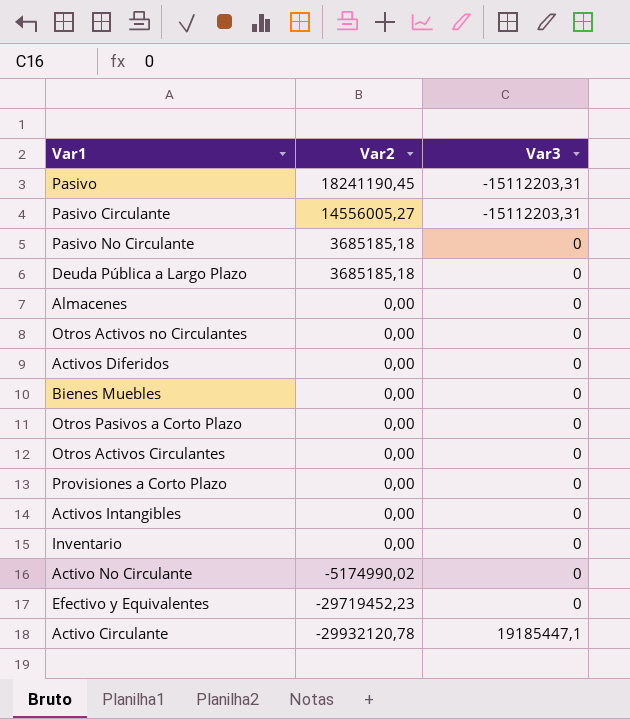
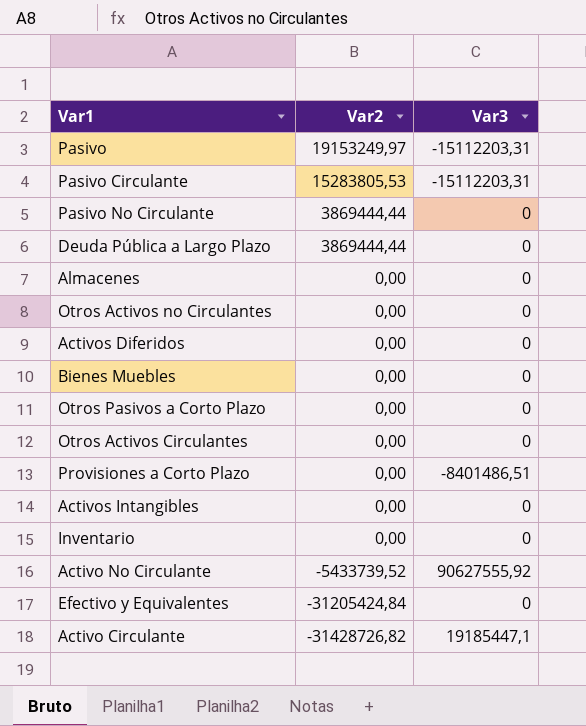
Pasivo | Var2: 18241190,45 -> 19153249,97
Pasivo Circulante | Var2: 14556005,27 -> 15283805,53
Pasivo No Circulante | Var2: 3685185,18 -> 3869444,44
Deuda Pública a Largo Plazo | Var2: 3685185,18 -> 3869444,44
Provisiones a Corto Plazo | Var3: 0 -> -8401486,51
Activo No Circulante | Var2: -5174990,02 -> -5433739,52
Activo No Circulante | Var3: 0 -> 90627555,92
Efectivo y Equivalentes | Var2: -29719452,23 -> -31205424,84
Activo Circulante | Var2: -29932120,78 -> -31428726,82

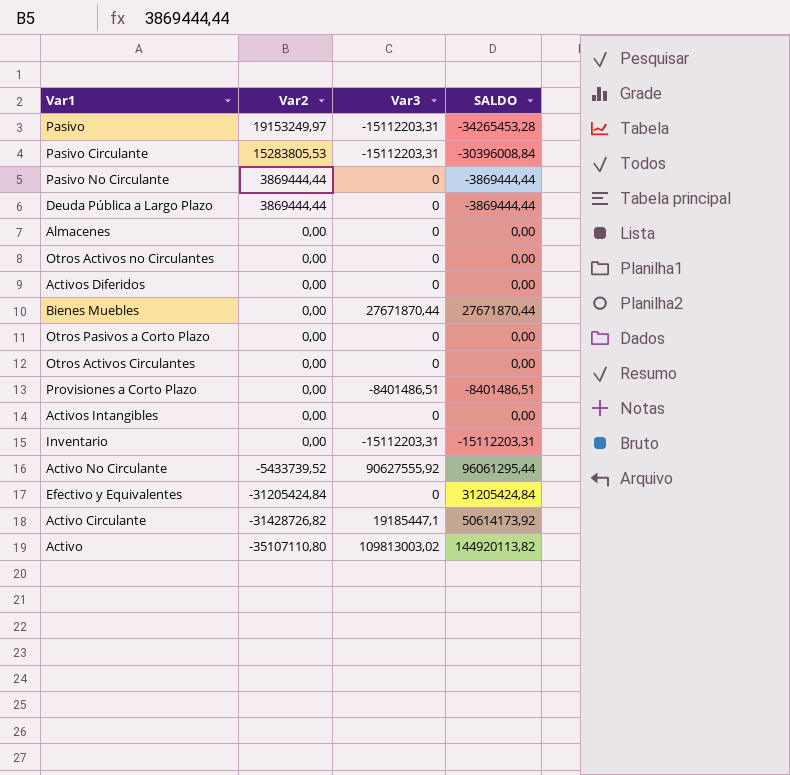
column SALDO | formula: none -> [Var3] - [Var2]
Bienes Muebles | Var3: 0 -> 27671870,44
Inventario | Var3: 0 -> -15112203,31
row Activo: none -> -35107110,80 | 109813003,02 | 144920113,82

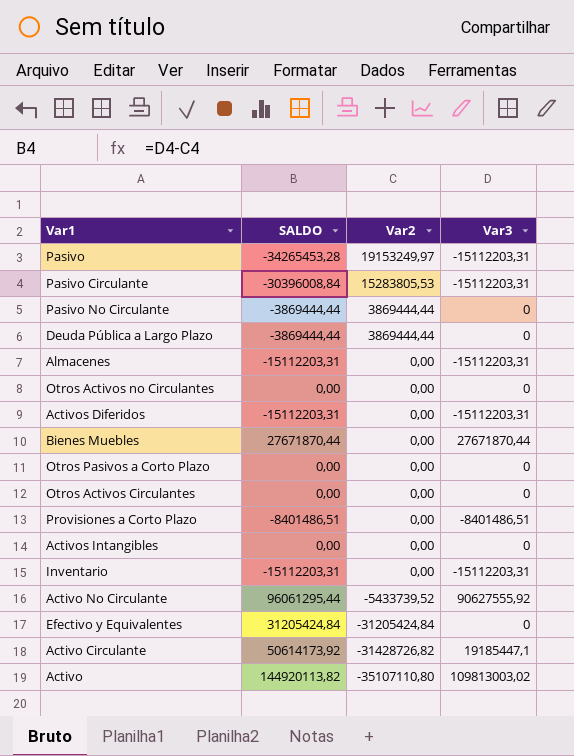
column SALDO | position: 4 -> 2
Almacenes | SALDO: 0,00 -> -15112203,31
Almacenes | Var3: 0 -> -15112203,31
Activos Diferidos | SALDO: 0,00 -> -15112203,31
Activos Diferidos | Var3: 0 -> -15112203,31

